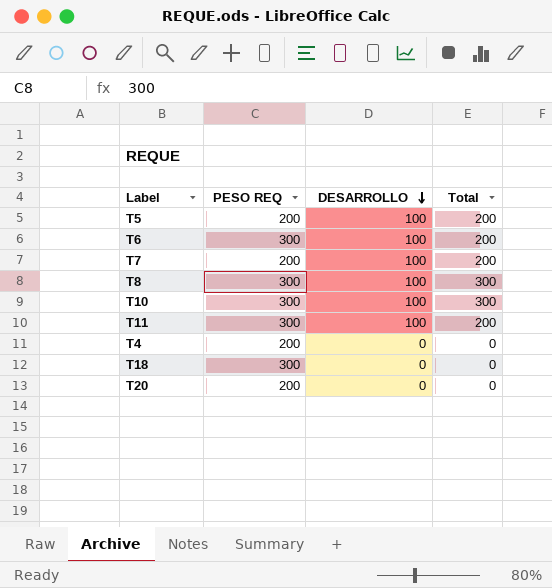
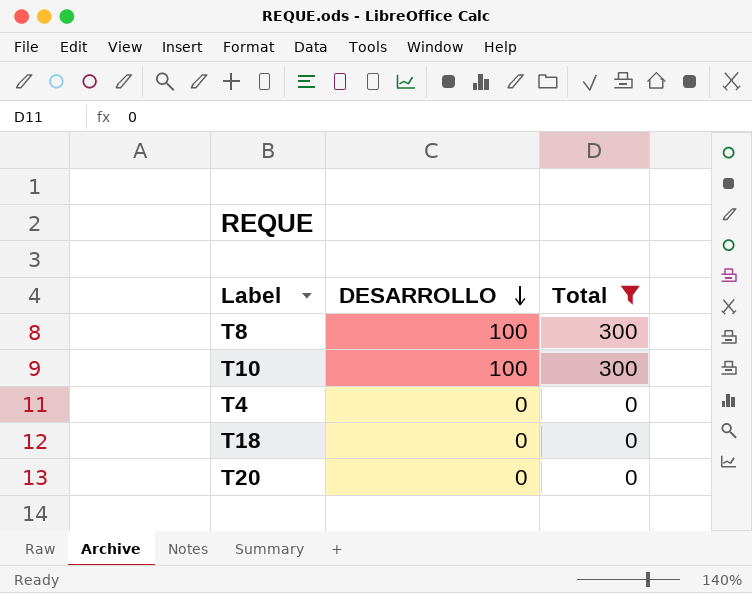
filter: none -> Total != 200
column PESO REQ | position: 2 -> none

